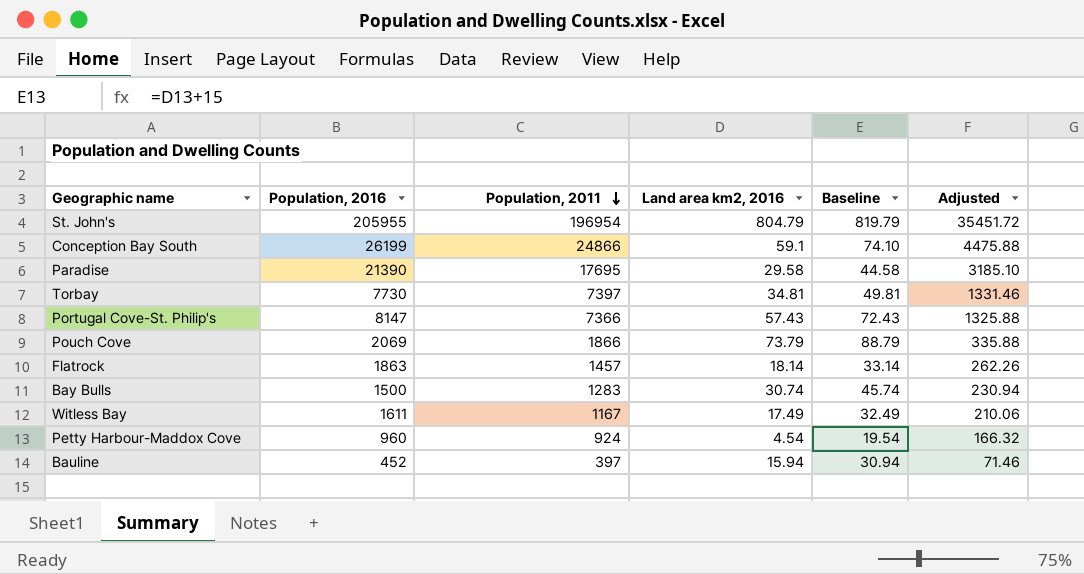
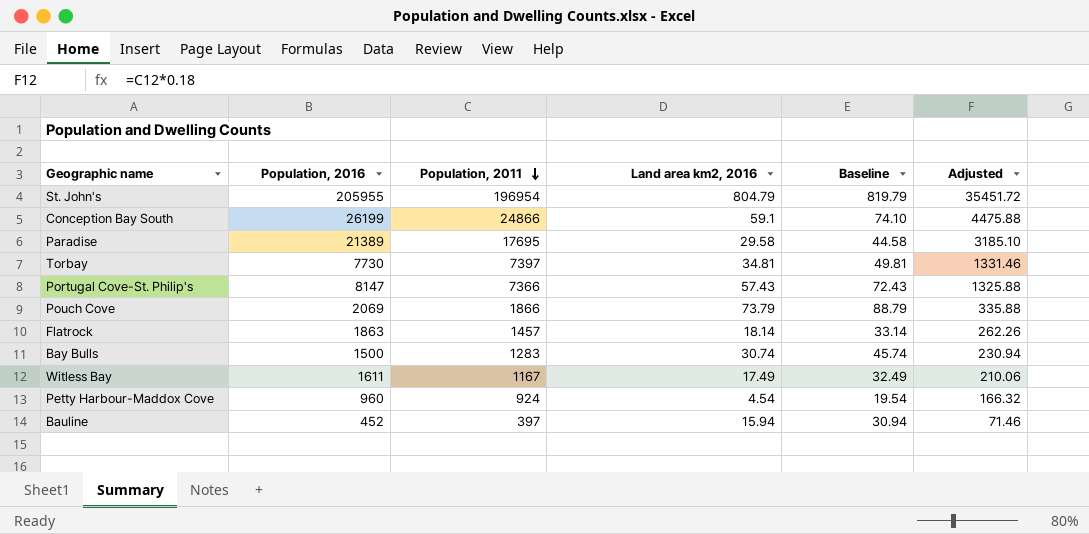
Paradise | Population, 2016: 21390 -> 21389

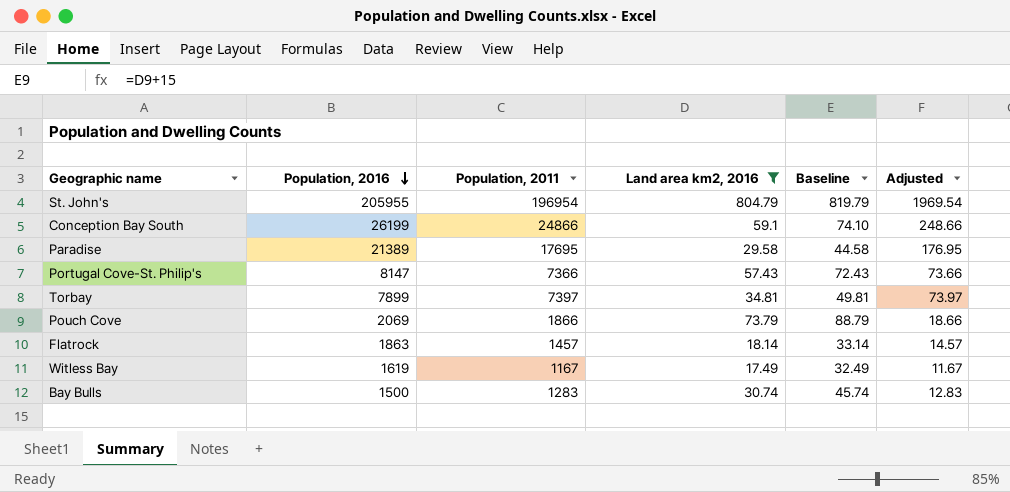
filter: none -> Land area km2, 2016 >= 17.49
row order: Population, 2011 descending -> Population, 2016 descending
column Adjusted | formula: [Population, 2011] * 0.18 -> [Population, 2011] * 0.01
Torbay | Population, 2016: 7730 -> 7899
Witless Bay | Population, 2016: 1611 -> 1619

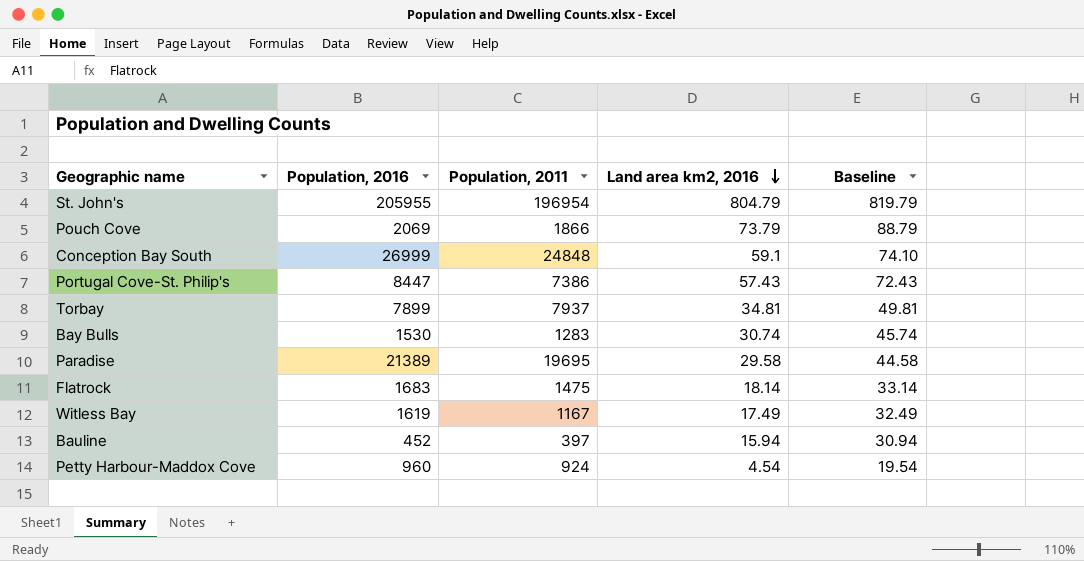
filter: Land area km2, 2016 >= 17.49 -> none
row order: Population, 2016 descending -> Land area km2, 2016 descending
column Adjusted | formula: [Population, 2011] * 0.01 -> none
Conception Bay South | Population, 2016: 26199 -> 26999
Conception Bay South | Population, 2011: 24866 -> 24848
Portugal Cove-St. Philip's | Population, 2016: 8147 -> 8447
Portugal Cove-St. Philip's | Population, 2011: 7366 -> 7386
Torbay | Population, 2011: 7397 -> 7937
Bay Bulls | Population, 2016: 1500 -> 1530
Paradise | Population, 2011: 17695 -> 19695
Flatrock | Population, 2016: 1863 -> 1683
Flatrock | Population, 2011: 1457 -> 1475

